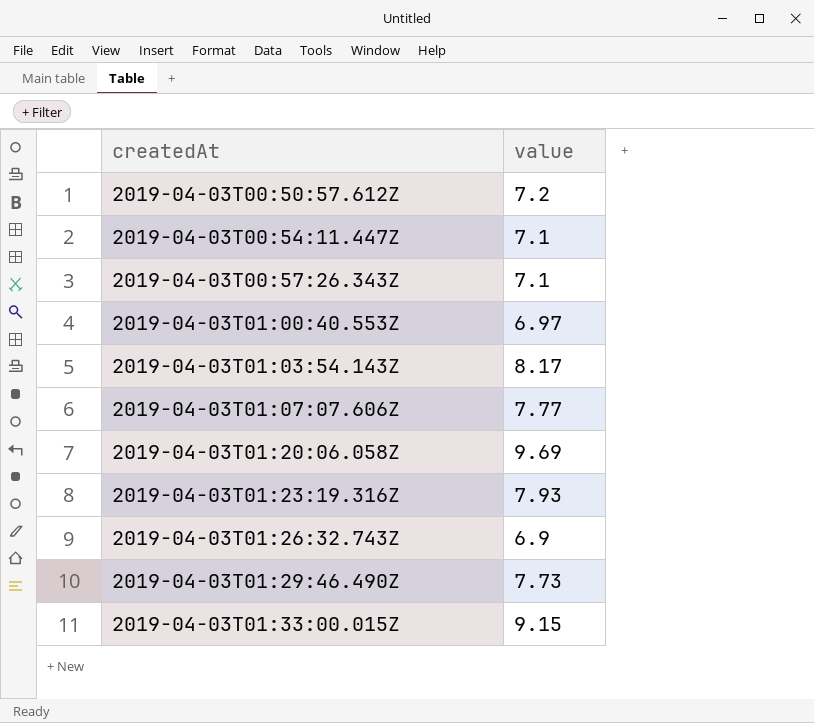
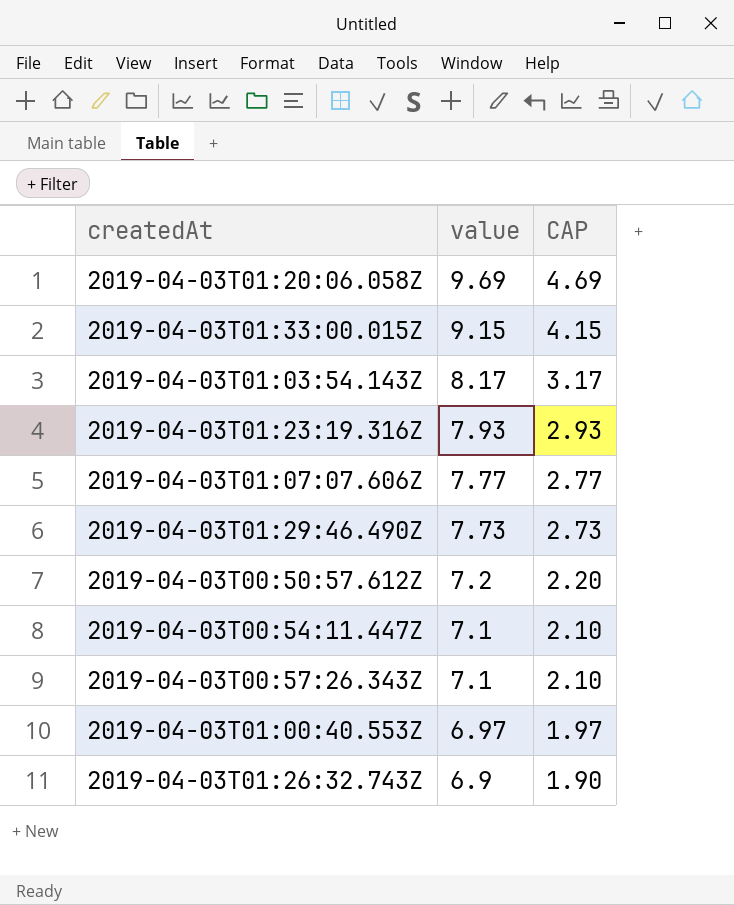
row order: createdAt ascending -> value descending
column CAP | formula: none -> [value] - 5

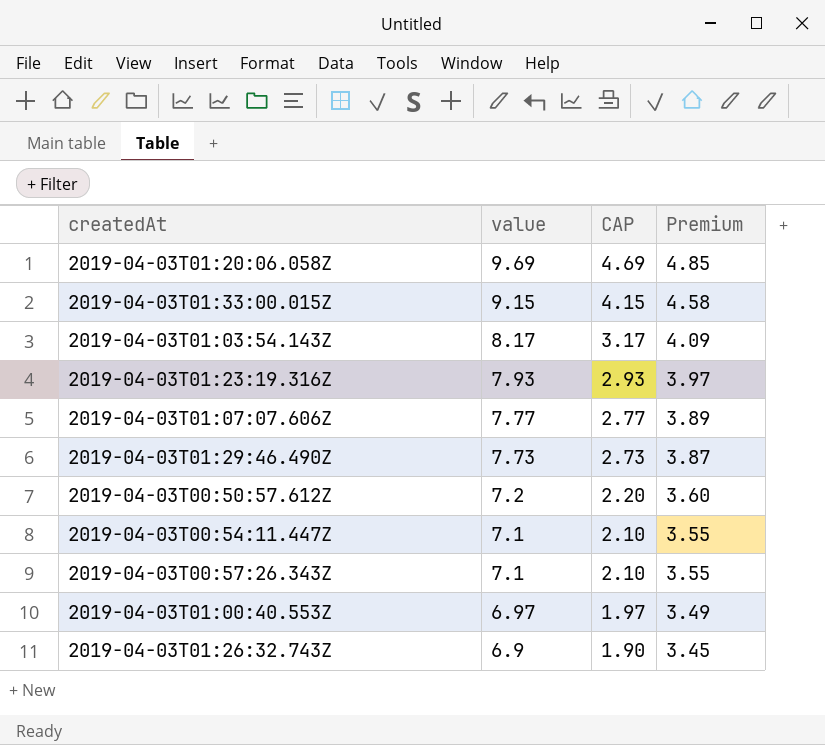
column Premium | formula: none -> [value] * 0.5

